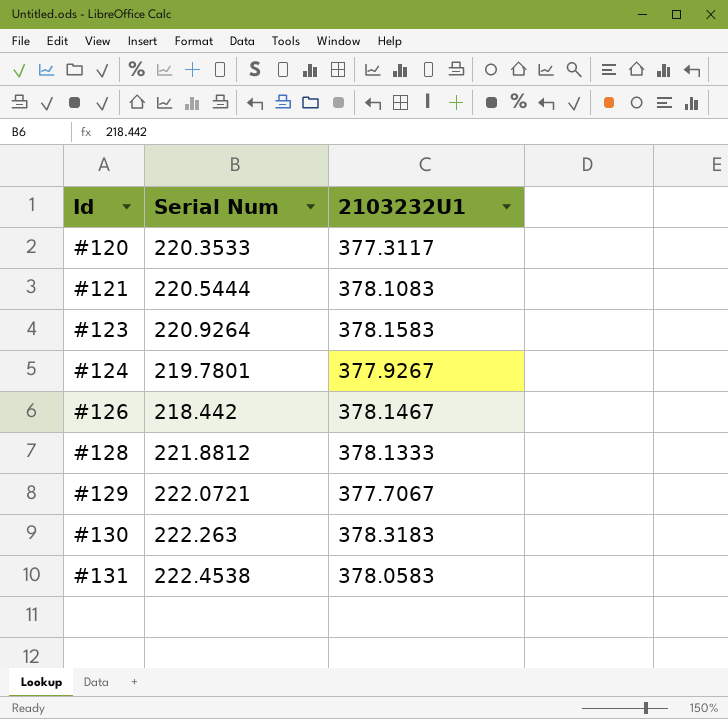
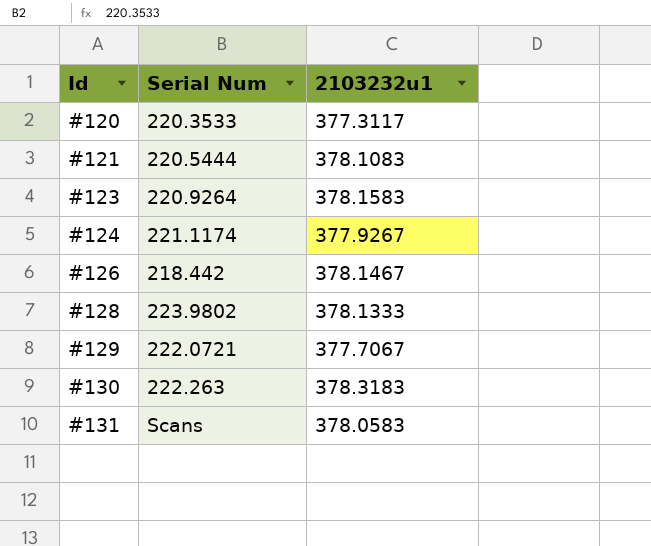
column name: 2103232U1 -> 2103232u1
#124 | Serial Num: 219.7801 -> 221.1174
#128 | Serial Num: 221.8812 -> 223.9802
#131 | Serial Num: 222.4538 -> Scans

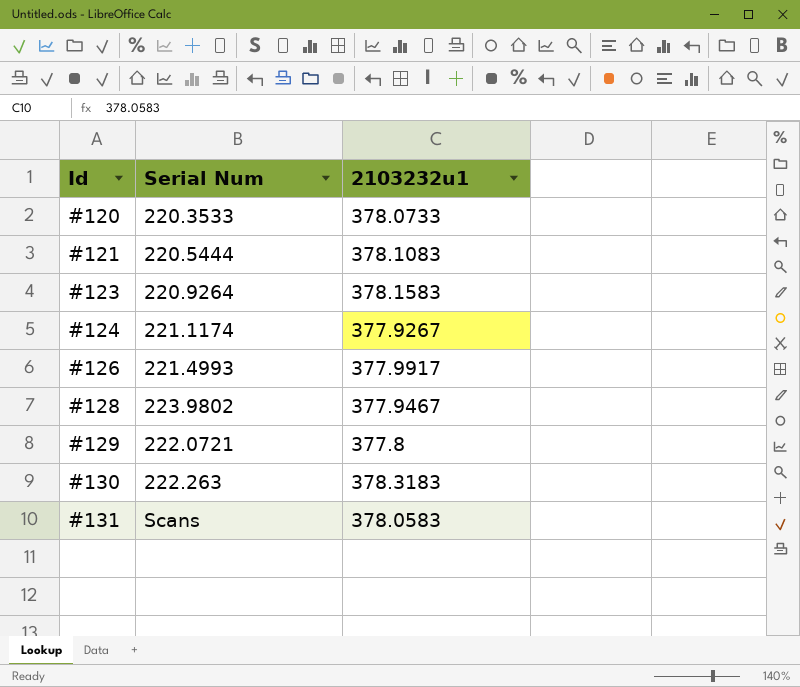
#120 | 2103232u1: 377.3117 -> 378.0733
#126 | Serial Num: 218.442 -> 221.4993
#126 | 2103232u1: 378.1467 -> 377.9917
#128 | 2103232u1: 378.1333 -> 377.9467
#129 | 2103232u1: 377.7067 -> 377.8

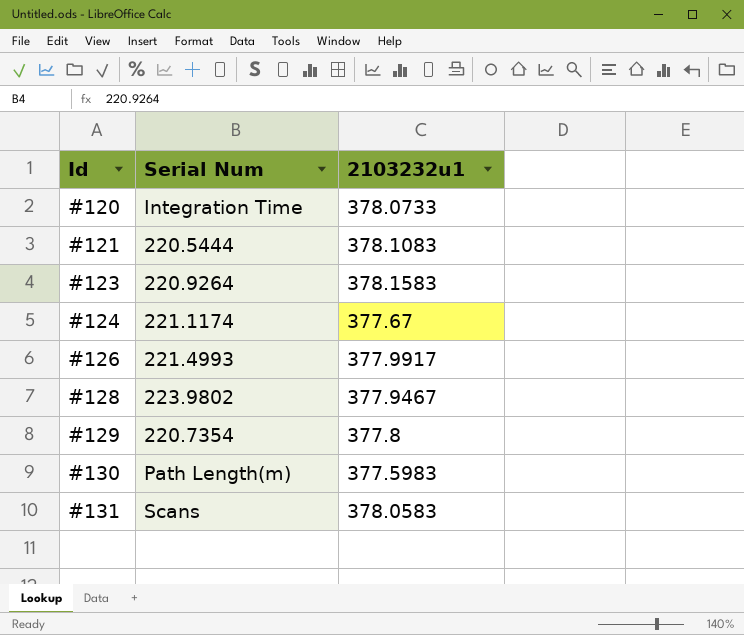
#120 | Serial Num: 220.3533 -> Integration Time
#124 | 2103232u1: 377.9267 -> 377.67
#129 | Serial Num: 222.0721 -> 220.7354
#130 | Serial Num: 222.263 -> Path Length(m)
#130 | 2103232u1: 378.3183 -> 377.5983

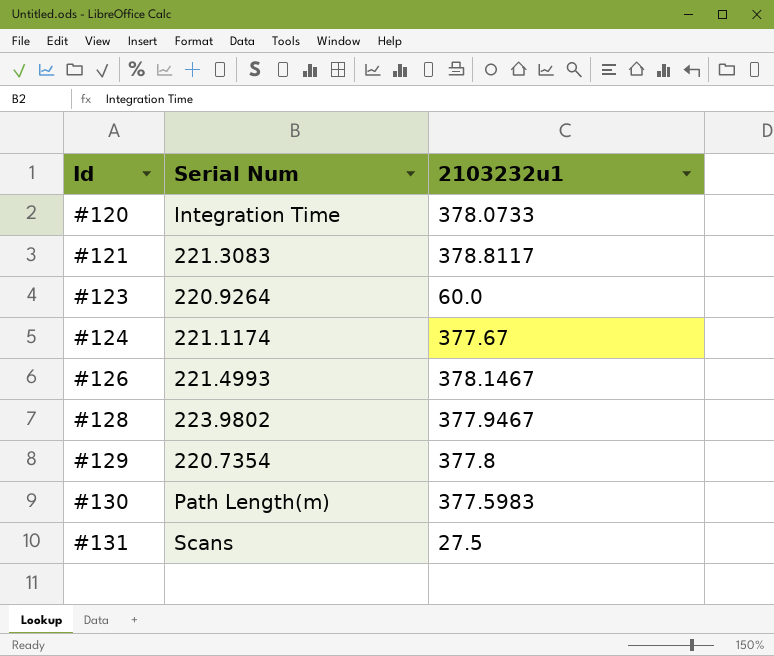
#121 | Serial Num: 220.5444 -> 221.3083
#121 | 2103232u1: 378.1083 -> 378.8117
#123 | 2103232u1: 378.1583 -> 60.0
#126 | 2103232u1: 377.9917 -> 378.1467
#131 | 2103232u1: 378.0583 -> 27.5

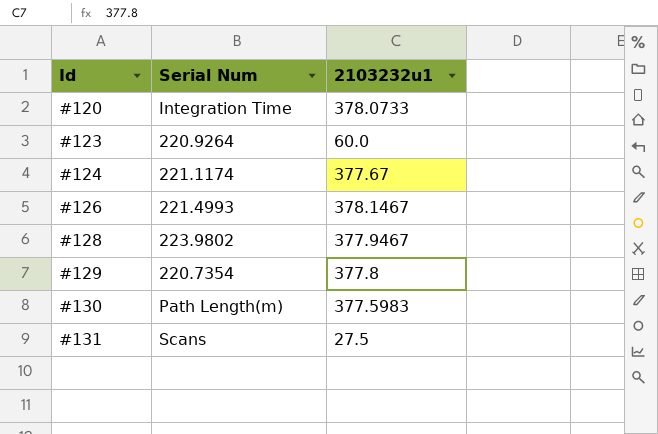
row #121: 221.3083 | 378.8117 -> none

